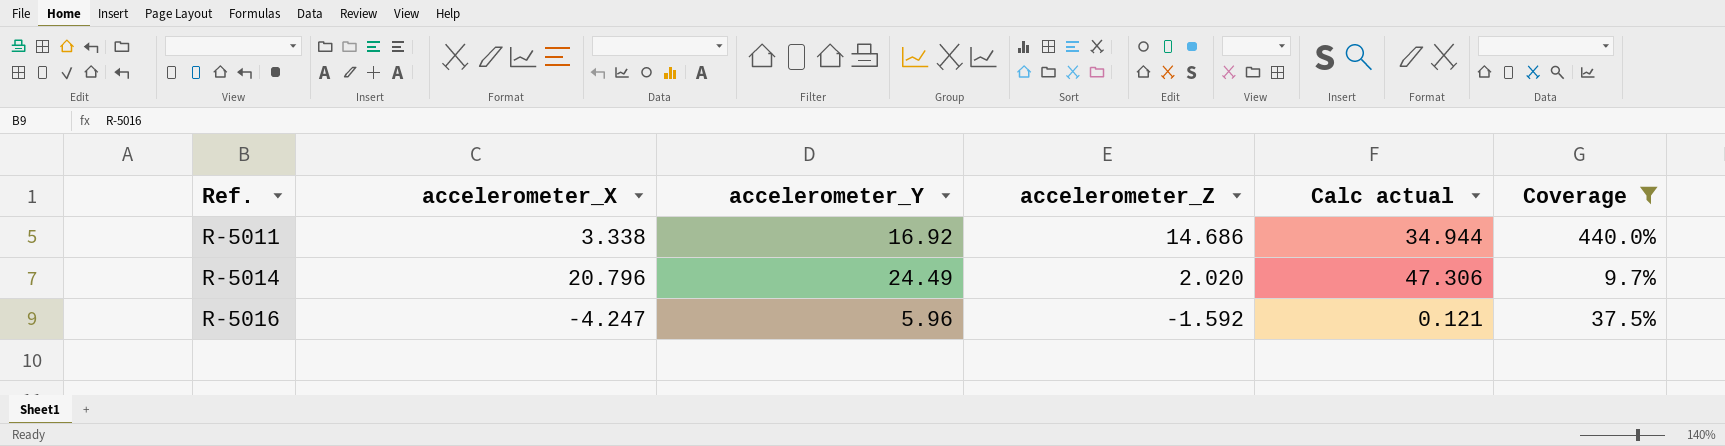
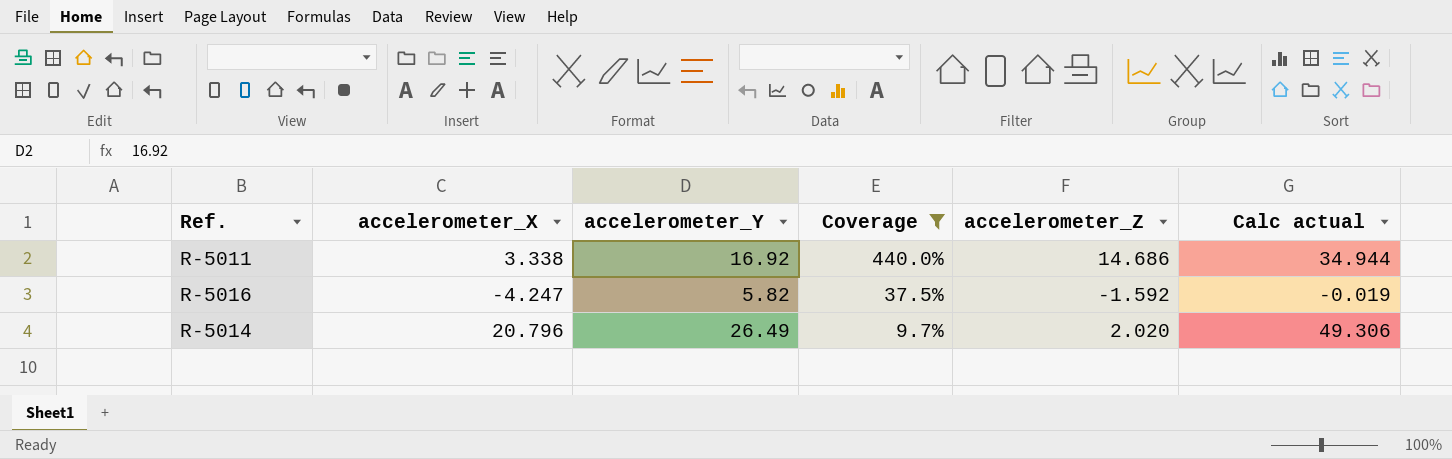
row order: Ref. ascending -> Coverage descending
column Coverage | position: 6 -> 4
R-5016 | accelerometer_Y: 5.96 -> 5.82
R-5016 | Calc actual: 0.121 -> -0.019
R-5014 | accelerometer_Y: 24.49 -> 26.49
R-5014 | Calc actual: 47.306 -> 49.306

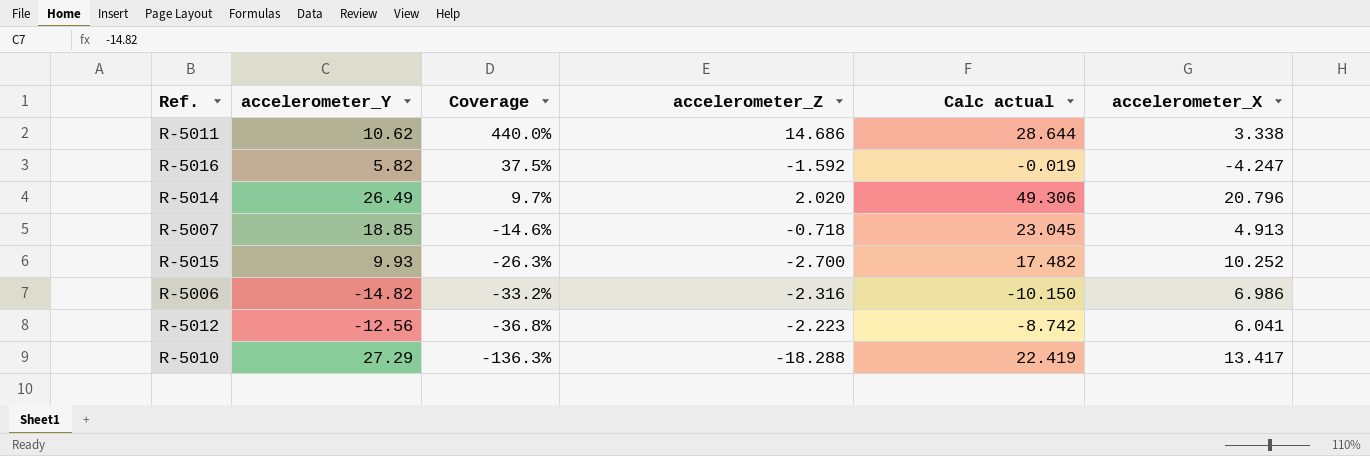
filter: Coverage >= 9.7% -> none
column accelerometer_X | position: 2 -> 6
R-5011 | accelerometer_Y: 16.92 -> 10.62
R-5011 | Calc actual: 34.944 -> 28.644

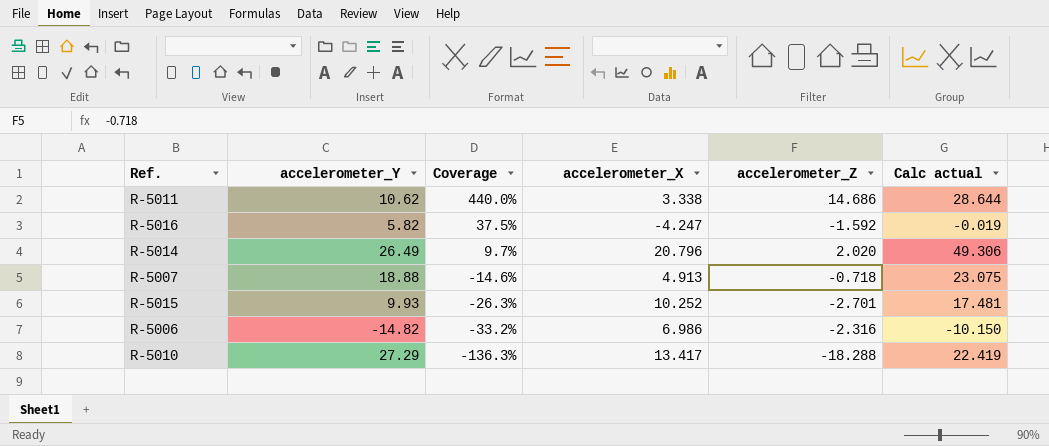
column accelerometer_X | position: 6 -> 4
row R-5012: -12.56 | -36.8% | -2.223 | -8.742 | 6.041 -> none
R-5007 | accelerometer_Y: 18.85 -> 18.88
R-5007 | Calc actual: 23.045 -> 23.075
R-5015 | accelerometer_Z: -2.700 -> -2.701
R-5015 | Calc actual: 17.482 -> 17.481

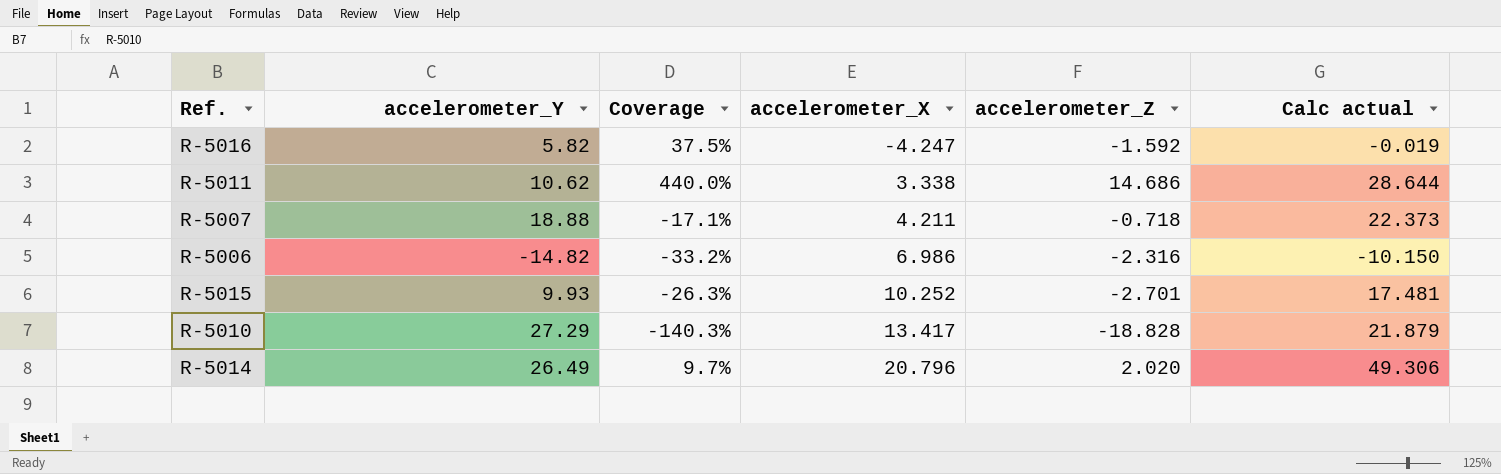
row order: Coverage descending -> accelerometer_X ascending
R-5007 | Coverage: -14.6% -> -17.1%
R-5007 | accelerometer_X: 4.913 -> 4.211
R-5007 | Calc actual: 23.075 -> 22.373
R-5010 | Coverage: -136.3% -> -140.3%
R-5010 | accelerometer_Z: -18.288 -> -18.828
R-5010 | Calc actual: 22.419 -> 21.879

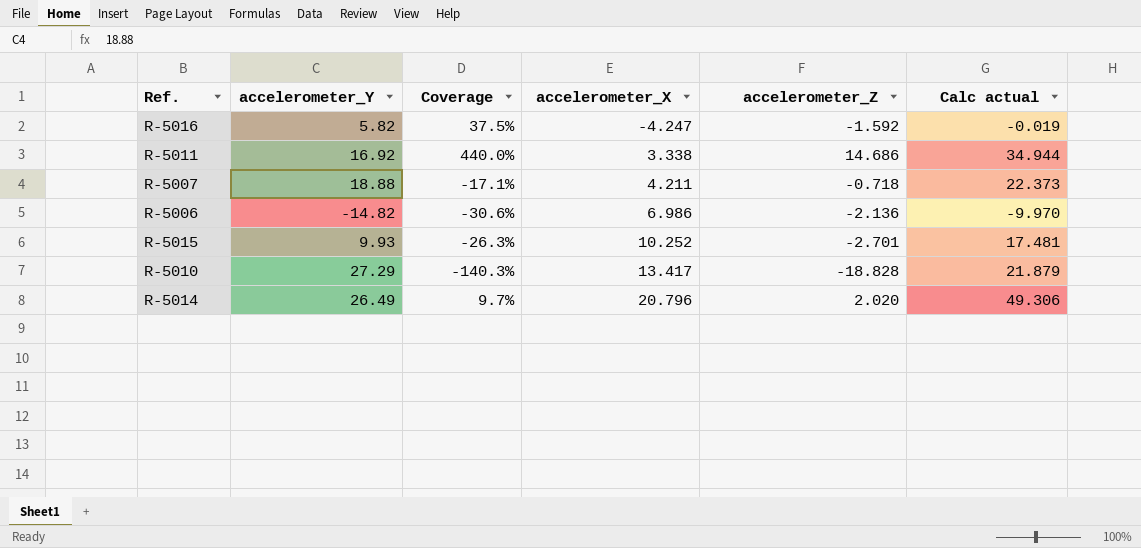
R-5011 | accelerometer_Y: 10.62 -> 16.92
R-5011 | Calc actual: 28.644 -> 34.944
R-5006 | Coverage: -33.2% -> -30.6%
R-5006 | accelerometer_Z: -2.316 -> -2.136
R-5006 | Calc actual: -10.150 -> -9.970

